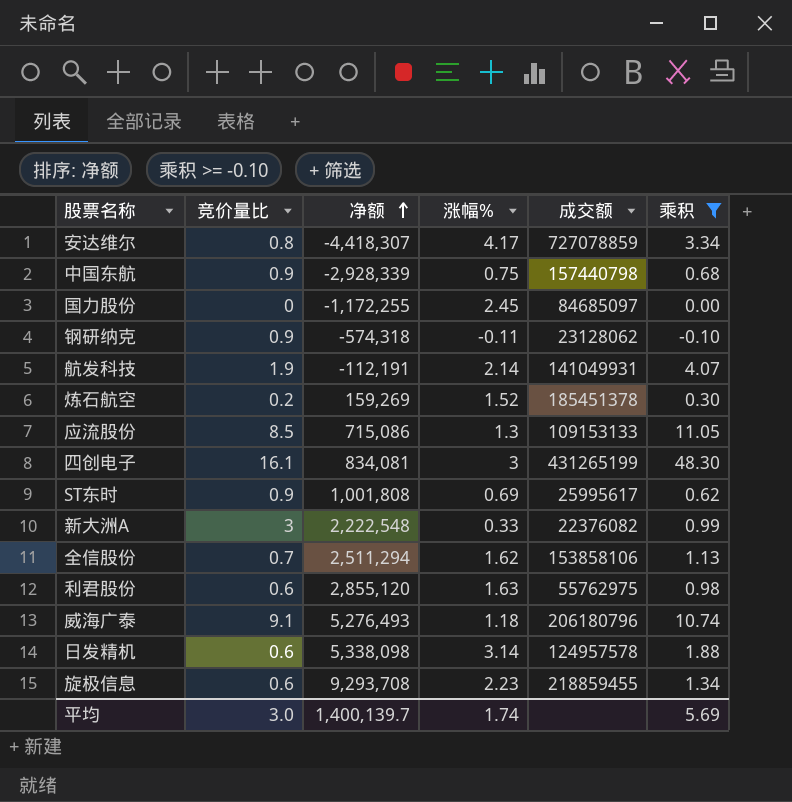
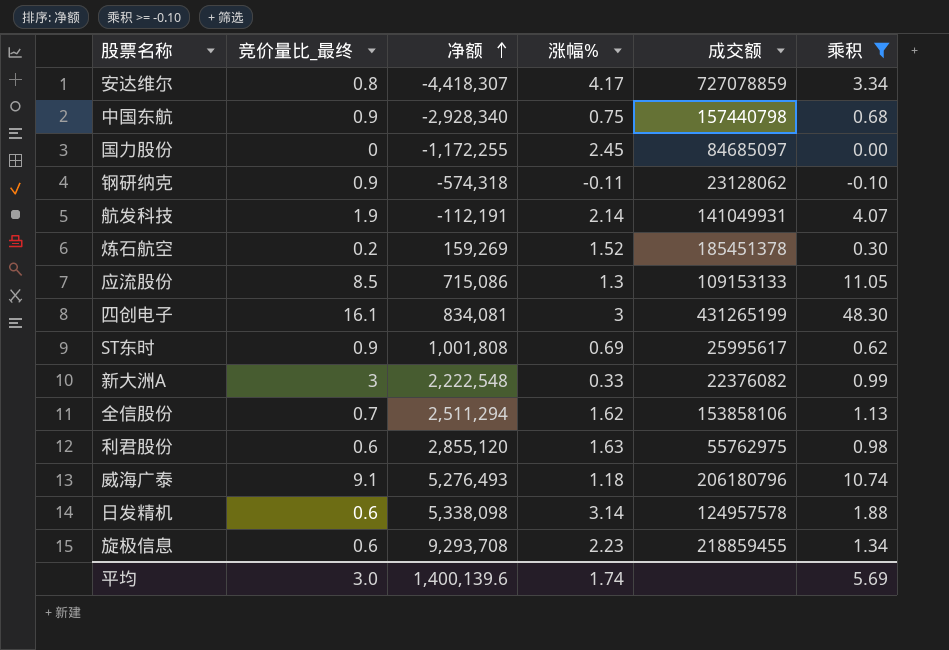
column name: 竞价量比 -> 竞价量比_最终
中国东航 | 净额: -2,928,339 -> -2,928,340
平均 | 净额: 1,400,139.7 -> 1,400,139.6

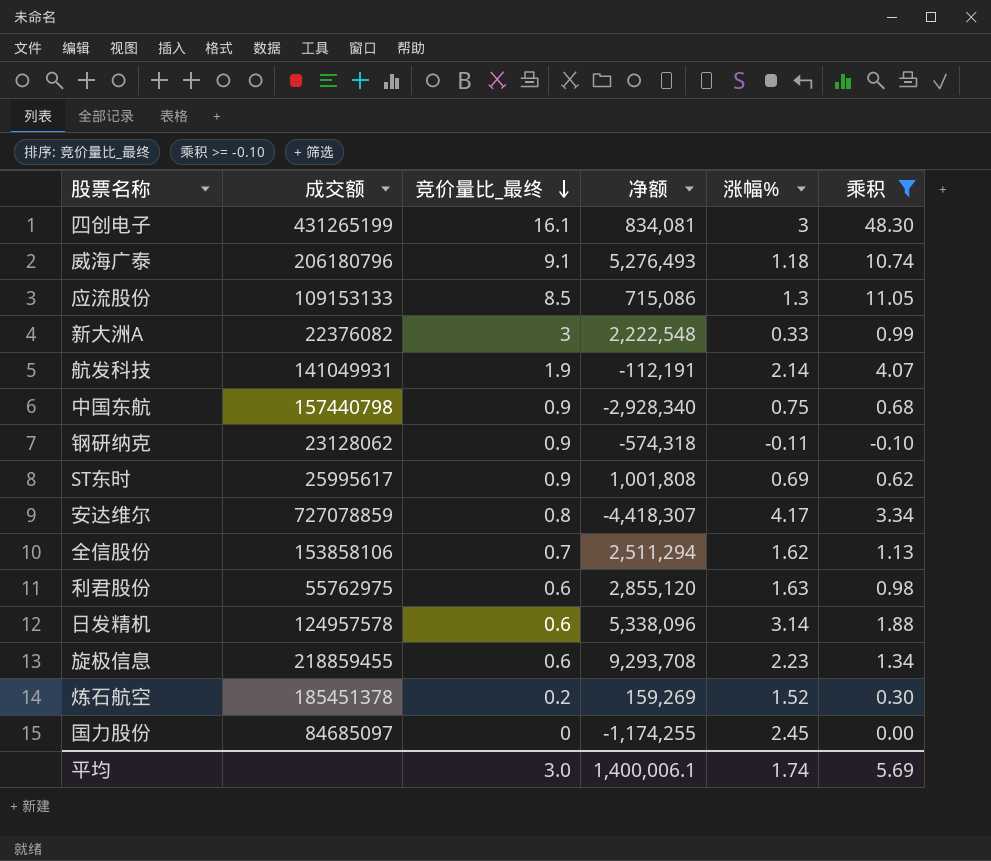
row order: 净额 ascending -> 竞价量比_最终 descending
column 成交额 | position: 5 -> 2
日发精机 | 净额: 5,338,098 -> 5,338,096
国力股份 | 净额: -1,172,255 -> -1,174,255
平均 | 净额: 1,400,139.6 -> 1,400,006.1

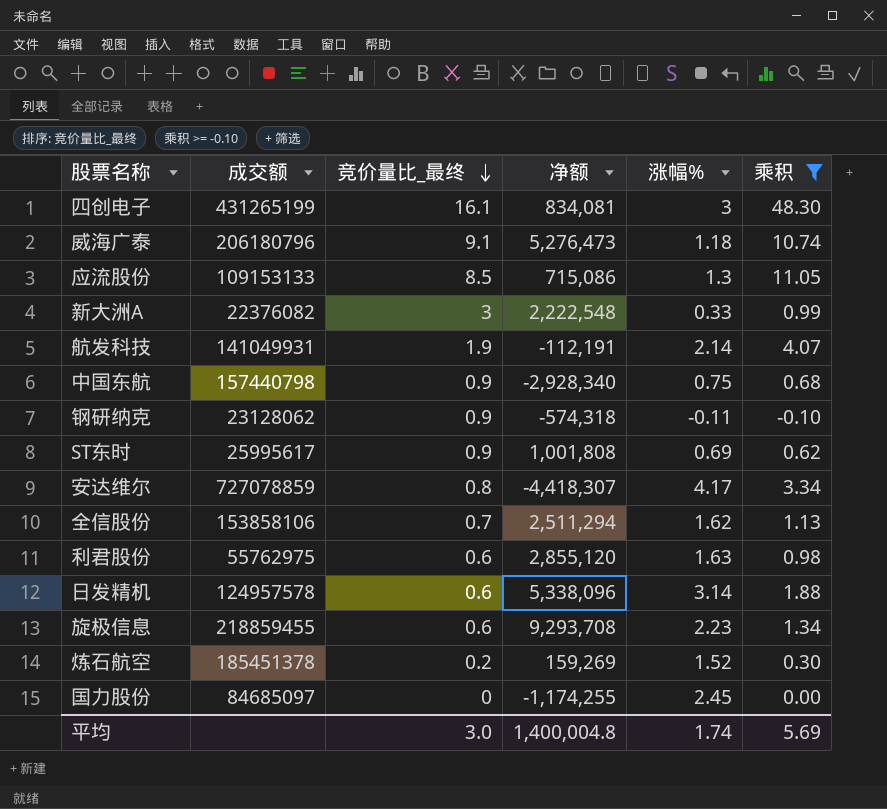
威海广泰 | 净额: 5,276,493 -> 5,276,473
平均 | 净额: 1,400,006.1 -> 1,400,004.8

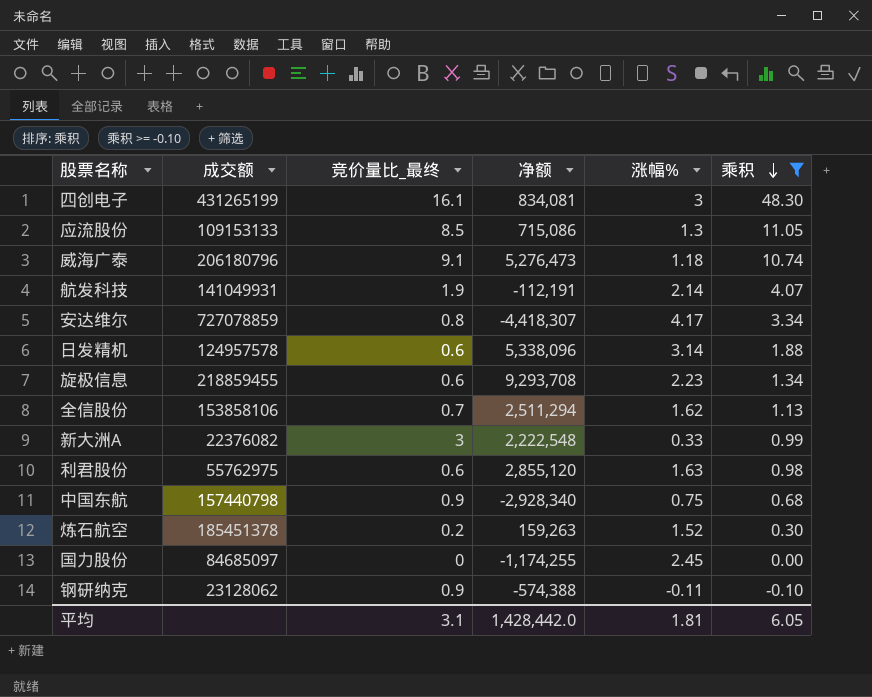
row order: 竞价量比_最终 descending -> 乘积 descending
row ST东时: 25995617 | 0.9 | 1,001,808 | 0.69 | 0.62 -> none
炼石航空 | 净额: 159,269 -> 159,263
钢研纳克 | 净额: -574,318 -> -574,388
平均 | 竞价量比_最终: 3.0 -> 3.1
平均 | 净额: 1,400,004.8 -> 1,428,442.0
平均 | 涨幅%: 1.74 -> 1.81
平均 | 乘积: 5.69 -> 6.05

